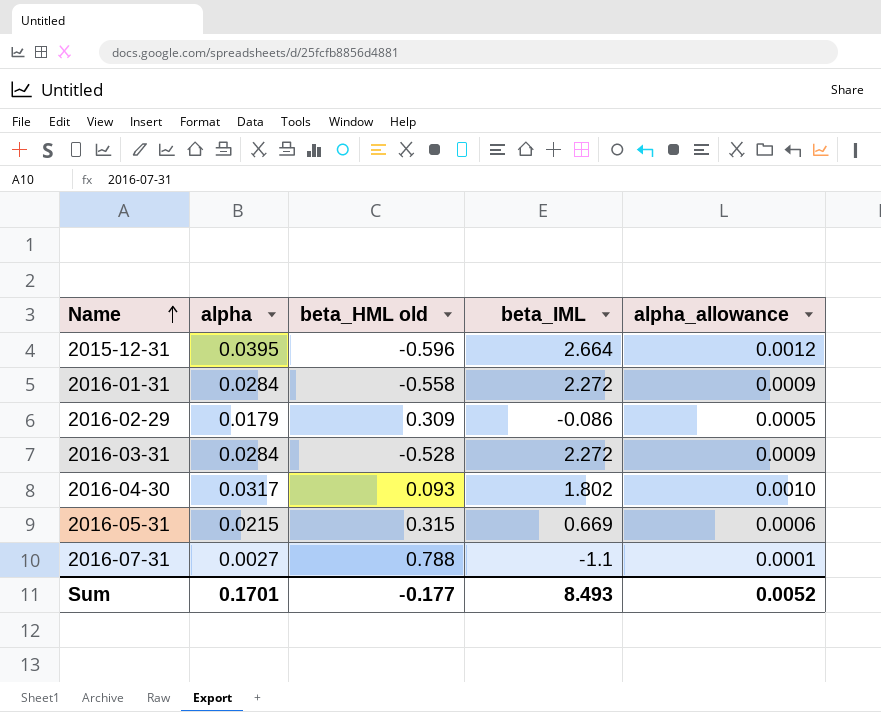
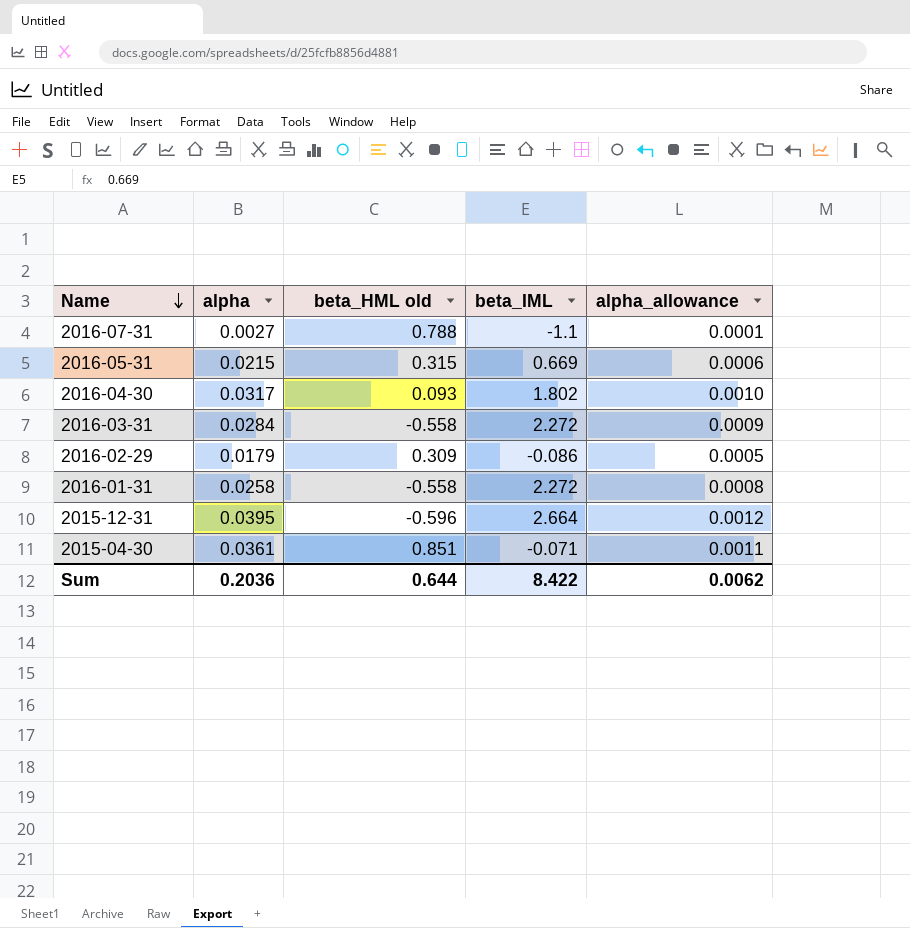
row order: Name ascending -> Name descending
2016-03-31 | beta_HML old: -0.528 -> -0.558
2016-01-31 | alpha: 0.0284 -> 0.0258
2016-01-31 | alpha_allowance: 0.0009 -> 0.0008
row 2015-04-30: none -> 0.0361 | 0.851 | -0.071 | 0.0011
Sum | alpha: 0.1701 -> 0.2036
Sum | beta_HML old: -0.177 -> 0.644
Sum | beta_IML: 8.493 -> 8.422
Sum | alpha_allowance: 0.0052 -> 0.0062

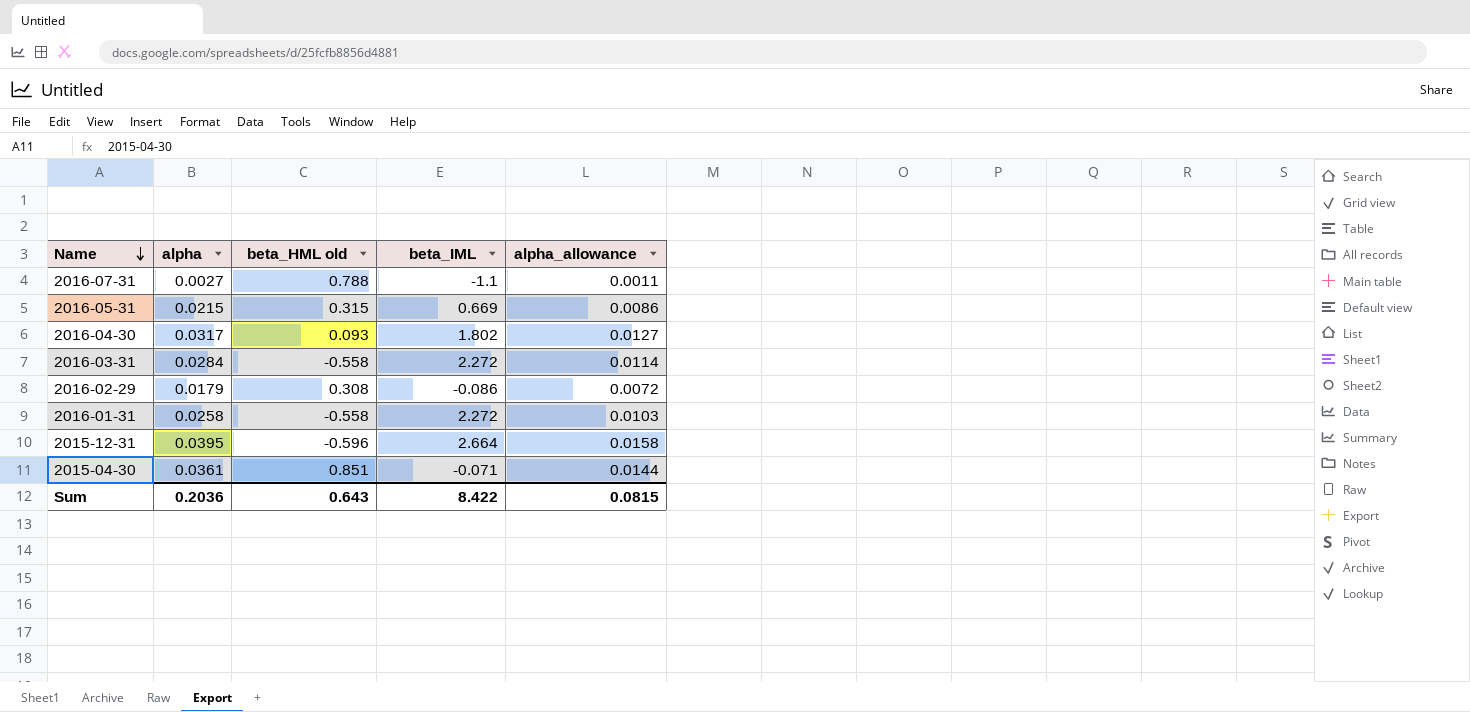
column alpha_allowance | formula: [alpha] * 0.03 -> [alpha] * 0.4
2016-02-29 | beta_HML old: 0.309 -> 0.308
Sum | beta_HML old: 0.644 -> 0.643
Sum | alpha_allowance: 0.0062 -> 0.0815

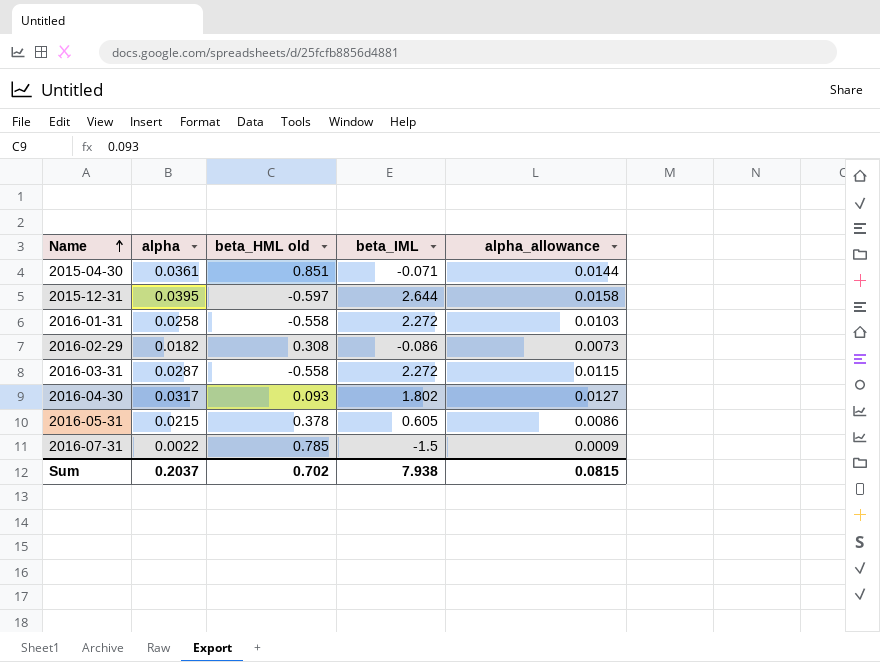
row order: Name descending -> Name ascending
2015-12-31 | beta_HML old: -0.596 -> -0.597
2015-12-31 | beta_IML: 2.664 -> 2.644
2016-02-29 | alpha: 0.0179 -> 0.0182
2016-02-29 | alpha_allowance: 0.0072 -> 0.0073
2016-03-31 | alpha: 0.0284 -> 0.0287
2016-03-31 | alpha_allowance: 0.0114 -> 0.0115
2016-05-31 | beta_HML old: 0.315 -> 0.378
2016-05-31 | beta_IML: 0.669 -> 0.605
2016-07-31 | alpha: 0.0027 -> 0.0022
2016-07-31 | beta_HML old: 0.788 -> 0.785
2016-07-31 | beta_IML: -1.1 -> -1.5
2016-07-31 | alpha_allowance: 0.0011 -> 0.0009
Sum | alpha: 0.2036 -> 0.2037
Sum | beta_HML old: 0.643 -> 0.702
Sum | beta_IML: 8.422 -> 7.938

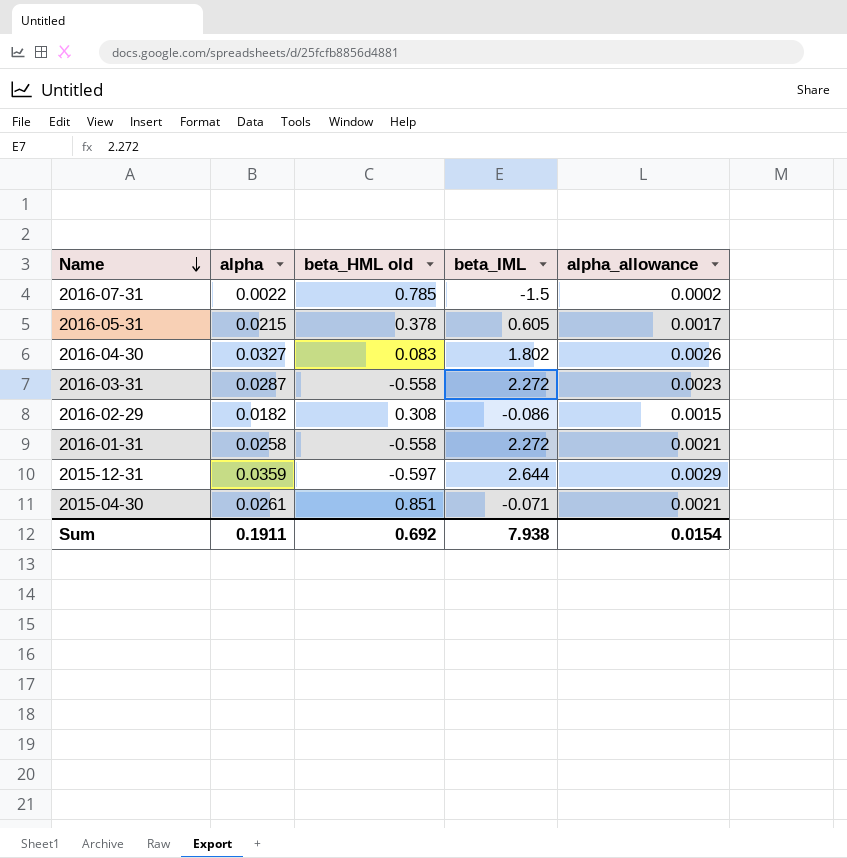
row order: Name ascending -> Name descending
column alpha_allowance | formula: [alpha] * 0.4 -> [alpha] * 0.08
2016-04-30 | alpha: 0.0317 -> 0.0327
2016-04-30 | beta_HML old: 0.093 -> 0.083
2015-12-31 | alpha: 0.0395 -> 0.0359
2015-04-30 | alpha: 0.0361 -> 0.0261
Sum | alpha: 0.2037 -> 0.1911
Sum | beta_HML old: 0.702 -> 0.692
Sum | alpha_allowance: 0.0815 -> 0.0154

